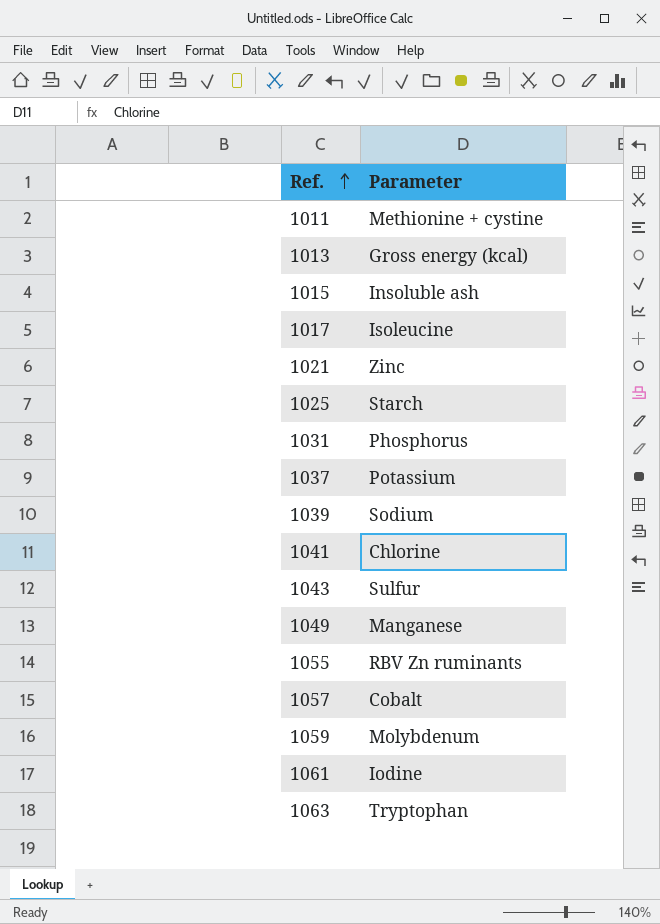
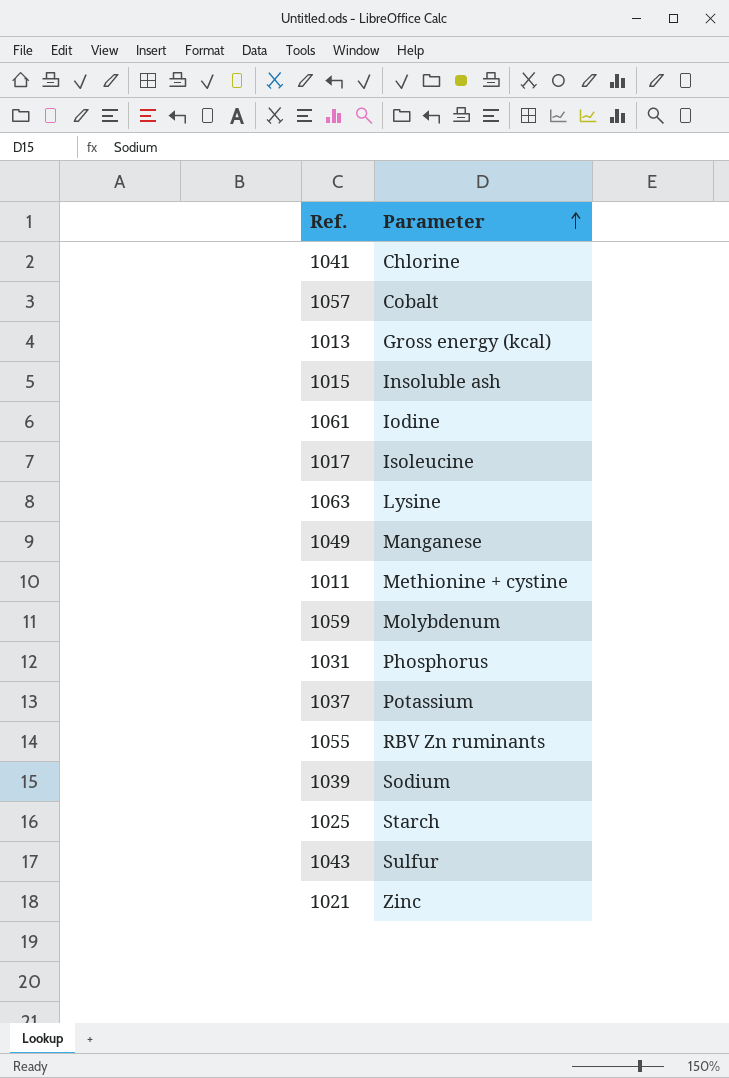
row order: Ref. ascending -> Parameter ascending
1063 | Parameter: Tryptophan -> Lysine

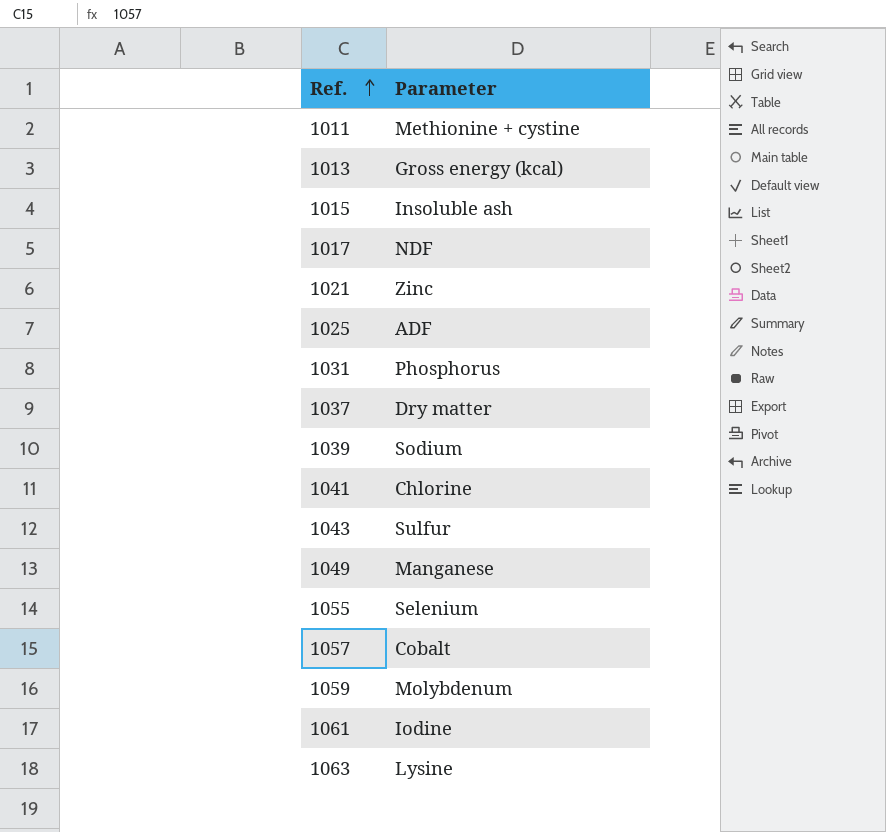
row order: Parameter ascending -> Ref. ascending
1017 | Parameter: Isoleucine -> NDF
1025 | Parameter: Starch -> ADF
1037 | Parameter: Potassium -> Dry matter
1055 | Parameter: RBV Zn ruminants -> Selenium

